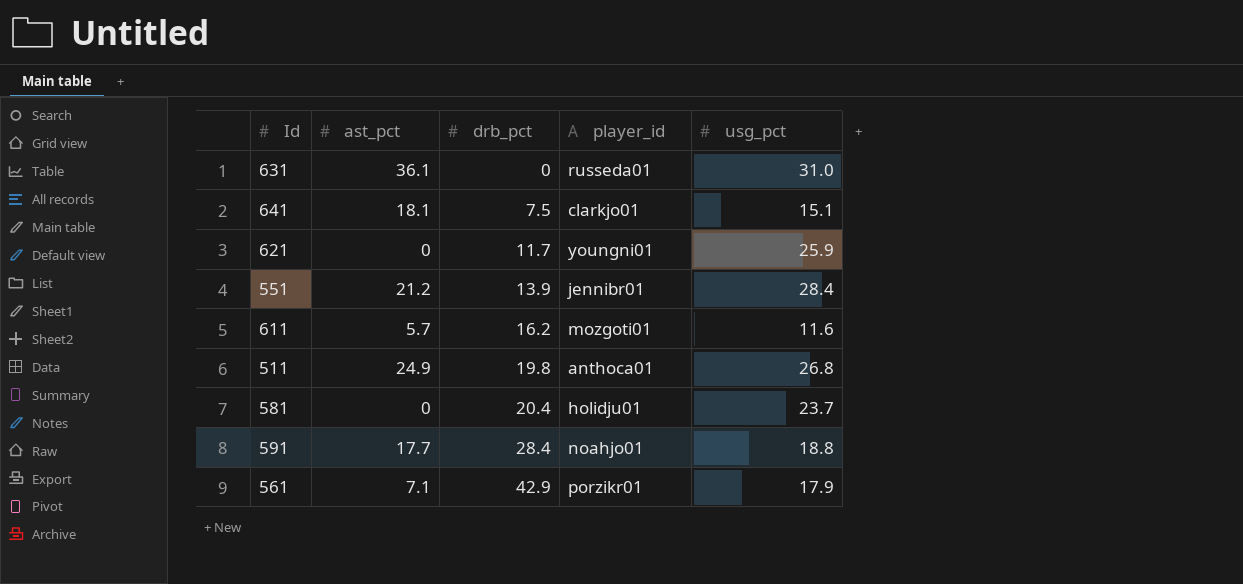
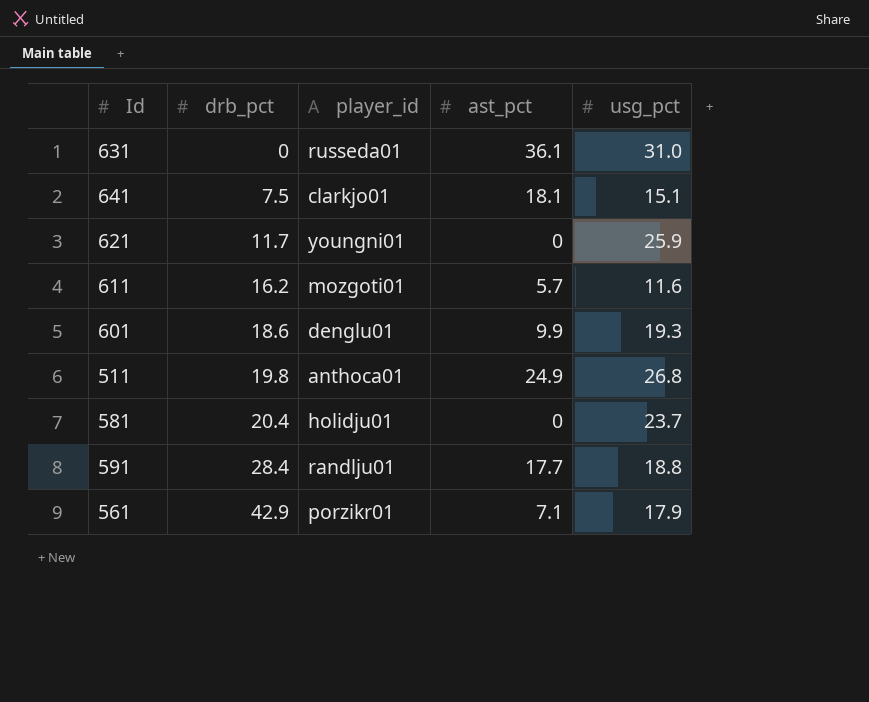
column ast_pct | position: 2 -> 4
row 551: 21.2 | 13.9 | jennibr01 | 28.4 -> none
row 601: none -> 18.6 | denglu01 | 9.9 | 19.3
591 | player_id: noahjo01 -> randlju01

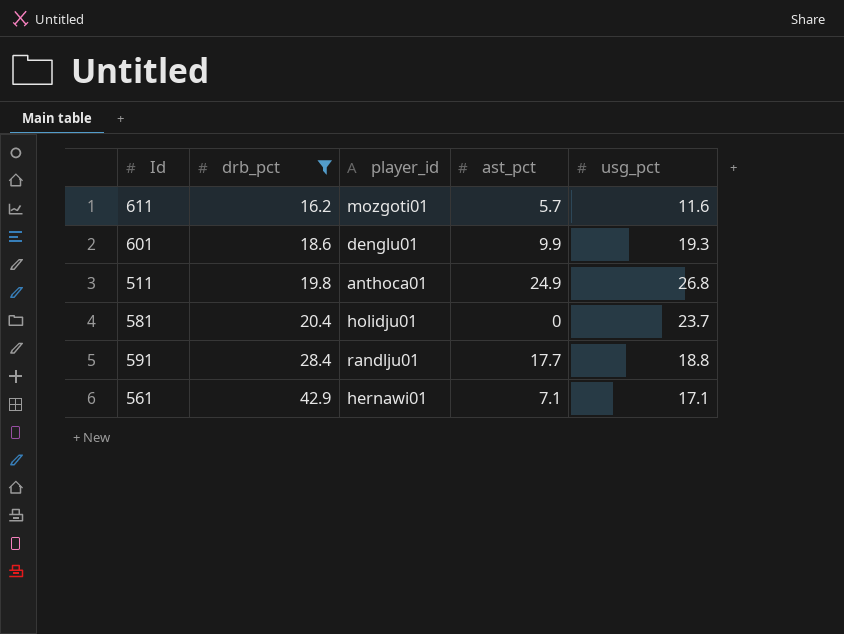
filter: none -> drb_pct >= 16.2
561 | player_id: porzikr01 -> hernawi01
561 | usg_pct: 17.9 -> 17.1

